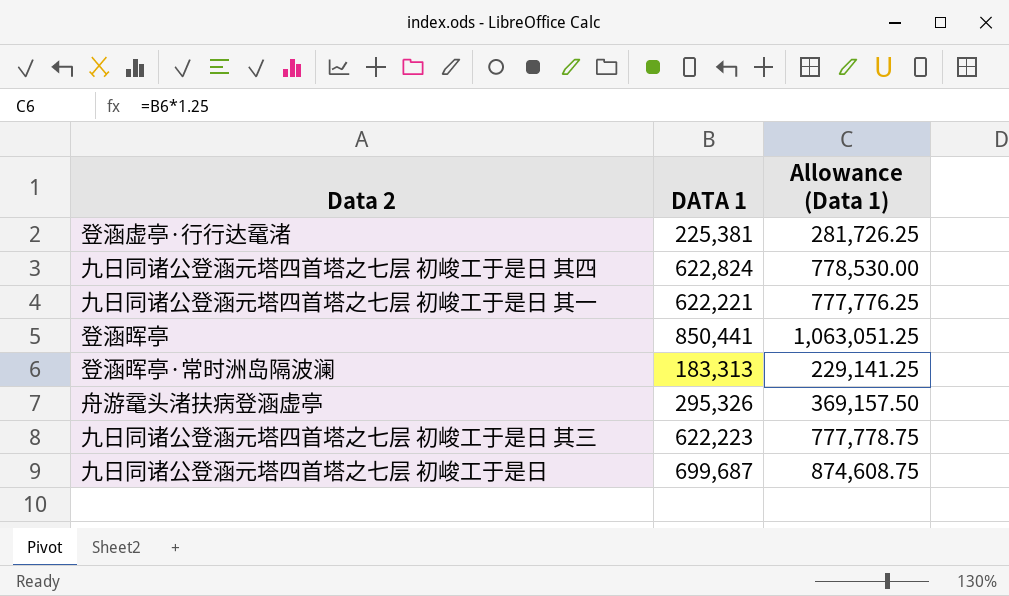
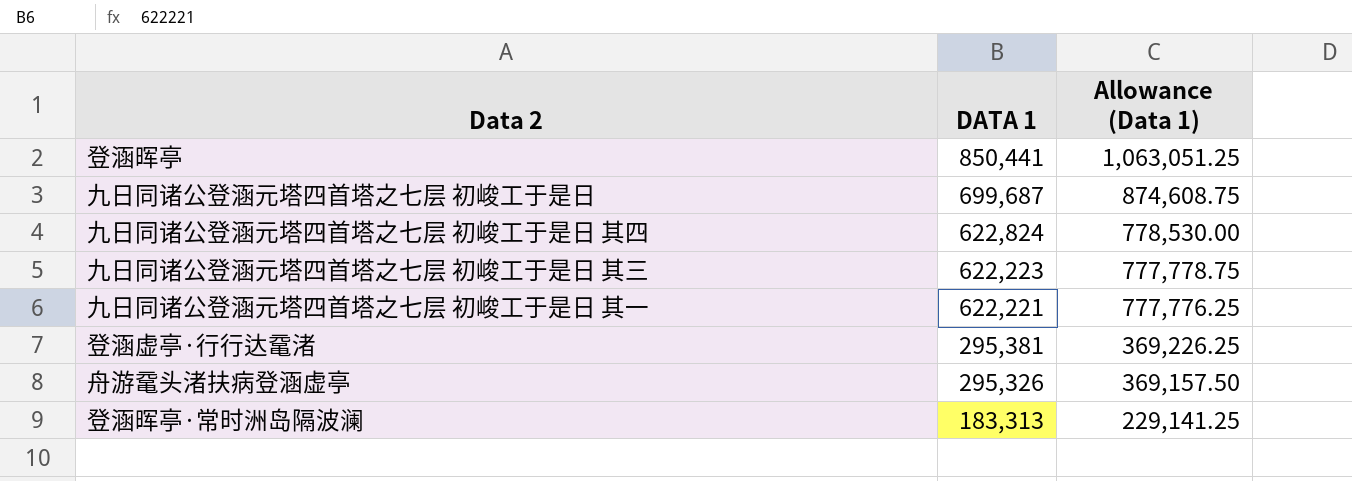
row order: none -> DATA 1 descending
登涵虚亭·行行达鼋渚 | DATA 1: 225,381 -> 295,381
登涵虚亭·行行达鼋渚 | Allowance (Data 1): 281,726.25 -> 369,226.25

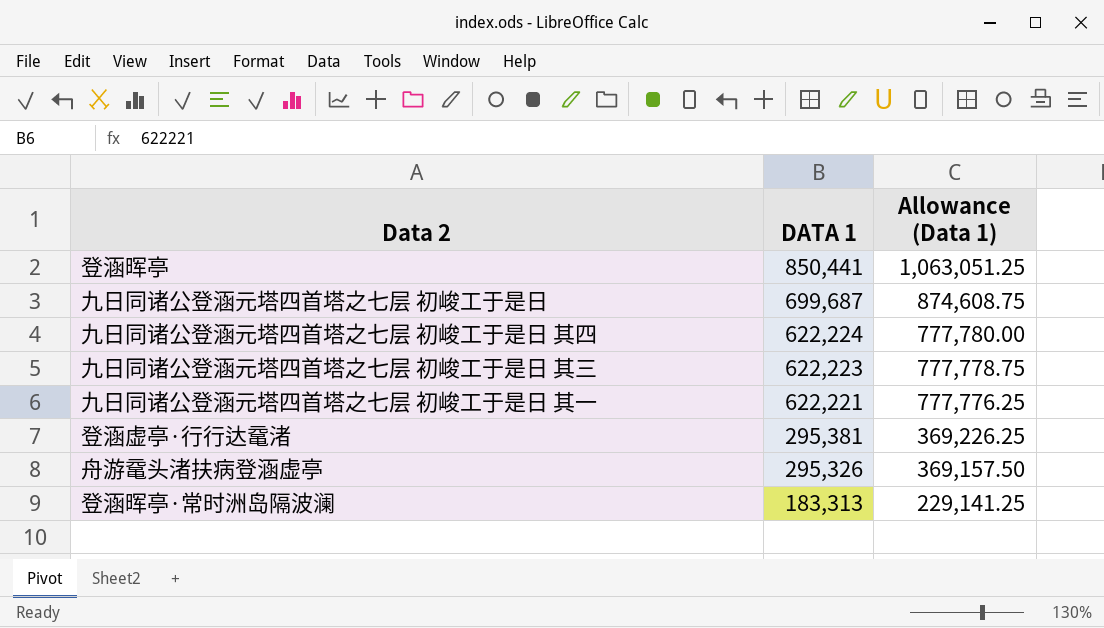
九日同诸公登涵元塔四首塔之七层 初峻工于是日 其四 | DATA 1: 622,824 -> 622,224
九日同诸公登涵元塔四首塔之七层 初峻工于是日 其四 | Allowance (Data 1): 778,530.00 -> 777,780.00

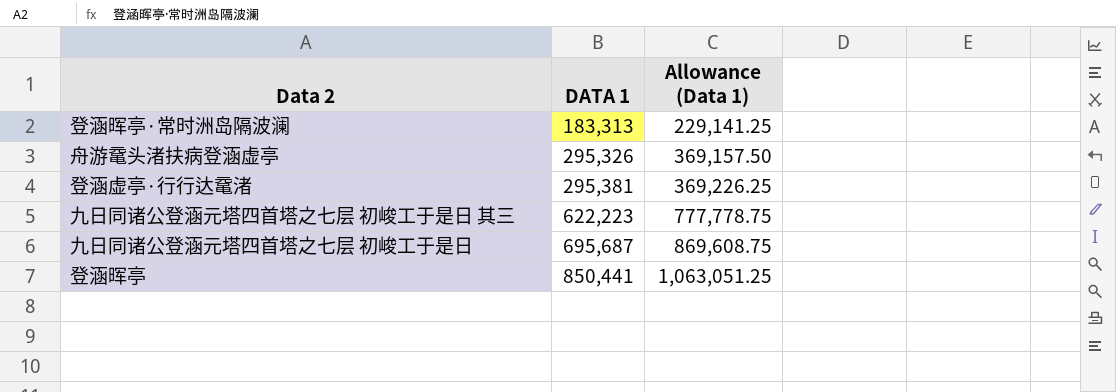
row order: DATA 1 descending -> DATA 1 ascending
row 九日同诸公登涵元塔四首塔之七层 初峻工于是日 其四: 622,224 | 777,780.00 -> none
row 九日同诸公登涵元塔四首塔之七层 初峻工于是日 其一: 622,221 | 777,776.25 -> none
九日同诸公登涵元塔四首塔之七层 初峻工于是日 | DATA 1: 699,687 -> 695,687
九日同诸公登涵元塔四首塔之七层 初峻工于是日 | Allowance (Data 1): 874,608.75 -> 869,608.75

